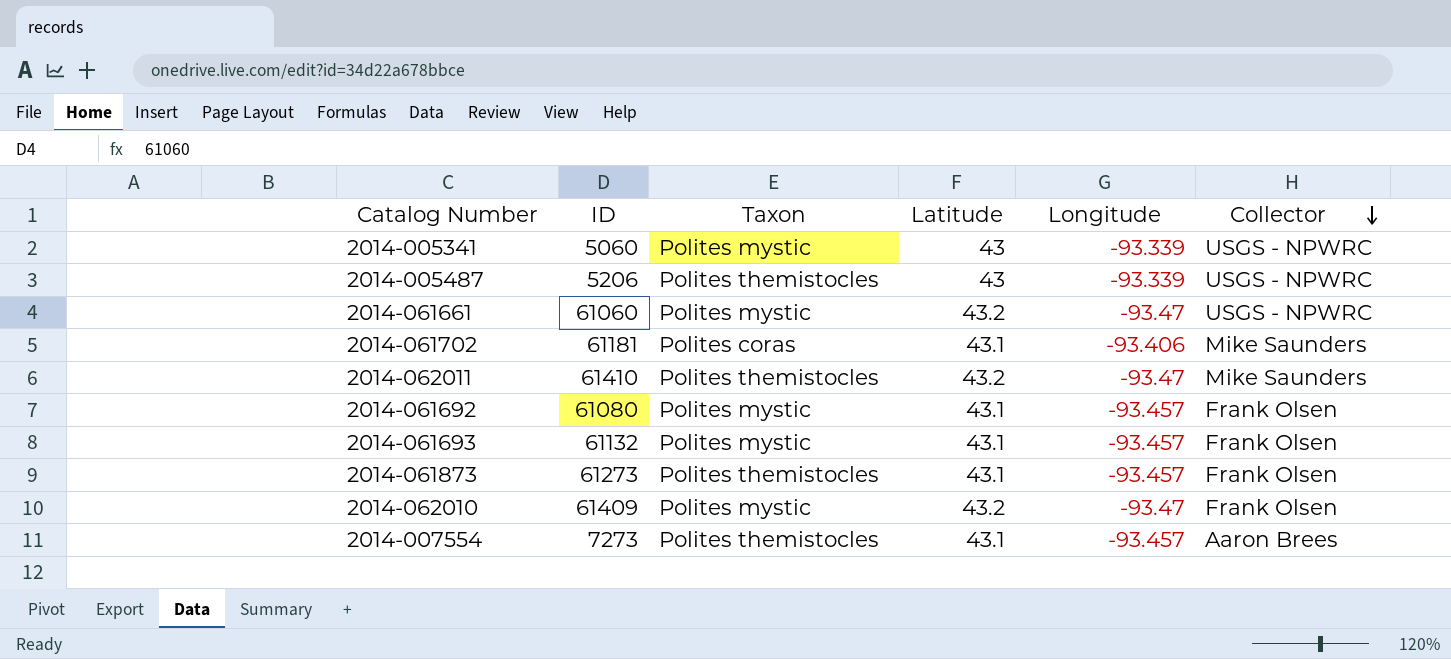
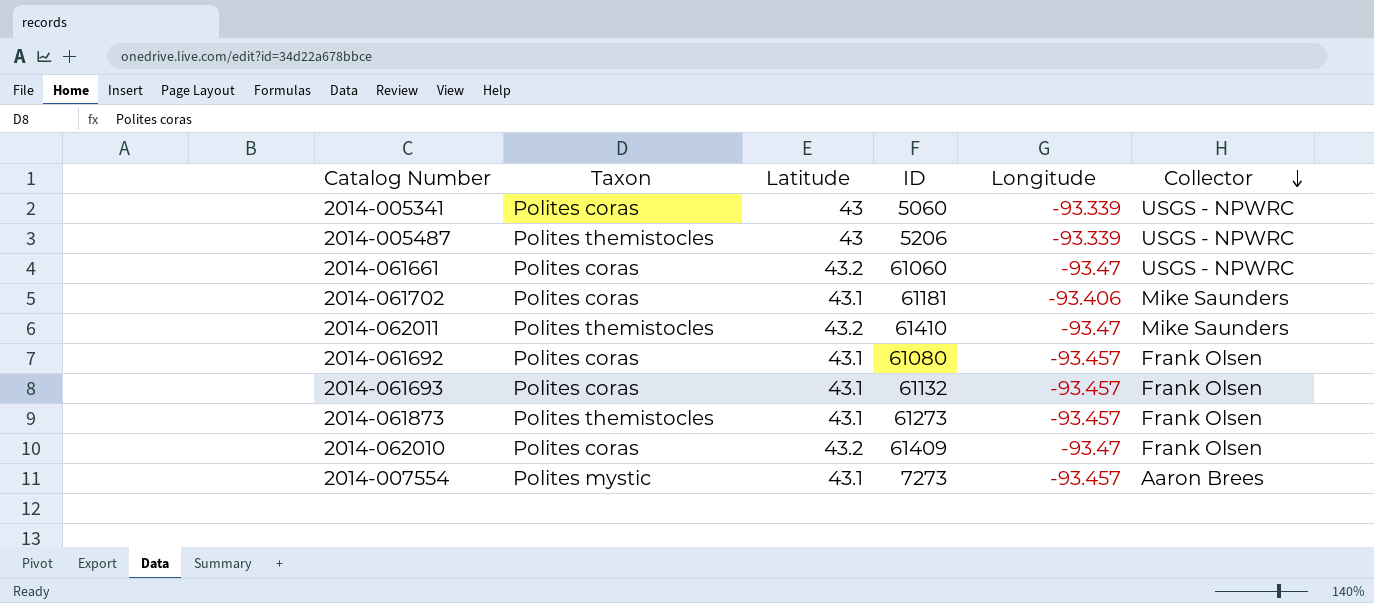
column ID | position: 2 -> 4
2014-005341 | Taxon: Polites mystic -> Polites coras
2014-061661 | Taxon: Polites mystic -> Polites coras
2014-061692 | Taxon: Polites mystic -> Polites coras
2014-061693 | Taxon: Polites mystic -> Polites coras
2014-062010 | Taxon: Polites mystic -> Polites coras
2014-007554 | Taxon: Polites themistocles -> Polites mystic

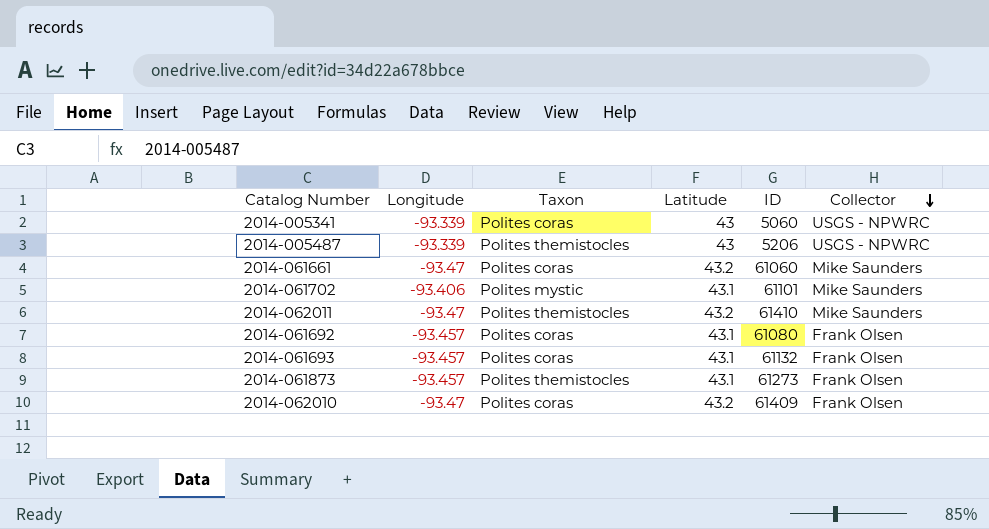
column Longitude | position: 5 -> 2
row 2014-007554: Polites mystic | 43.1 | 7273 | -93.457 | Aaron Brees -> none
2014-061661 | Collector: USGS - NPWRC -> Mike Saunders
2014-061702 | Taxon: Polites coras -> Polites mystic
2014-061702 | ID: 61181 -> 61101

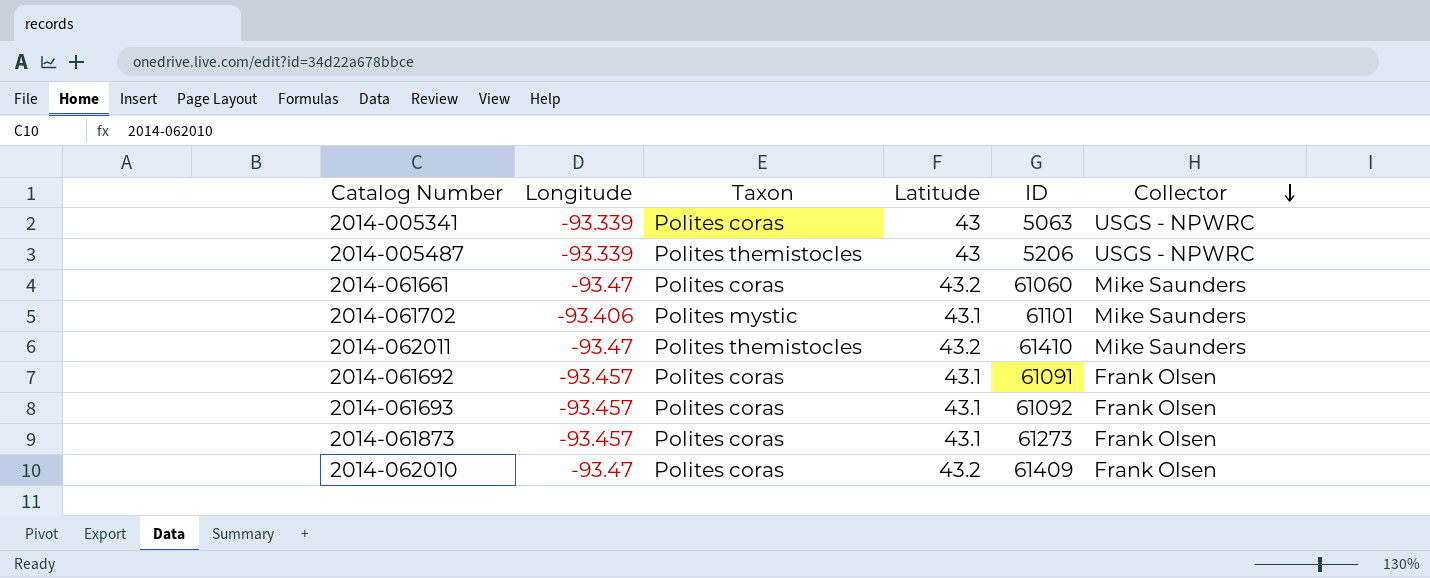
2014-005341 | ID: 5060 -> 5063
2014-061692 | ID: 61080 -> 61091
2014-061693 | ID: 61132 -> 61092
2014-061873 | Taxon: Polites themistocles -> Polites coras

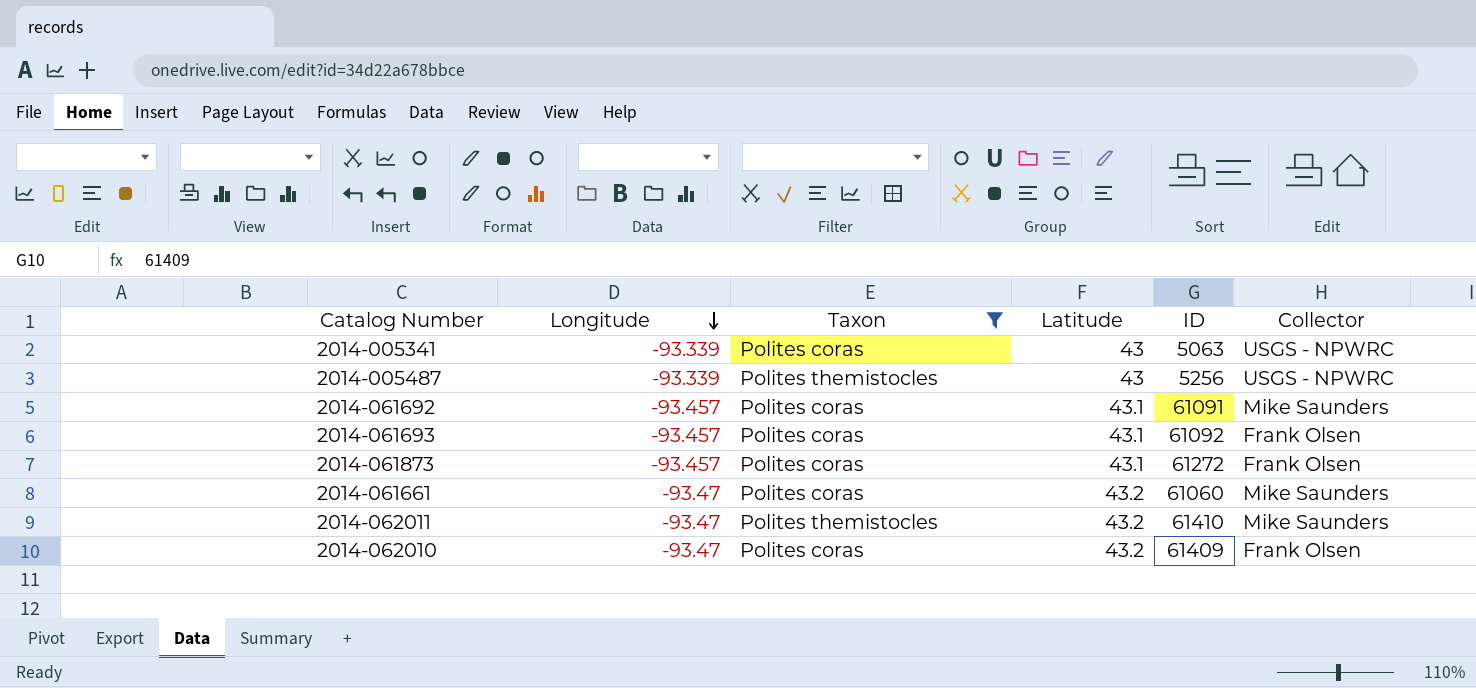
filter: none -> Taxon != Polites mystic
row order: Collector descending -> Longitude descending
2014-005487 | ID: 5206 -> 5256
2014-061692 | Collector: Frank Olsen -> Mike Saunders
2014-061873 | ID: 61273 -> 61272

